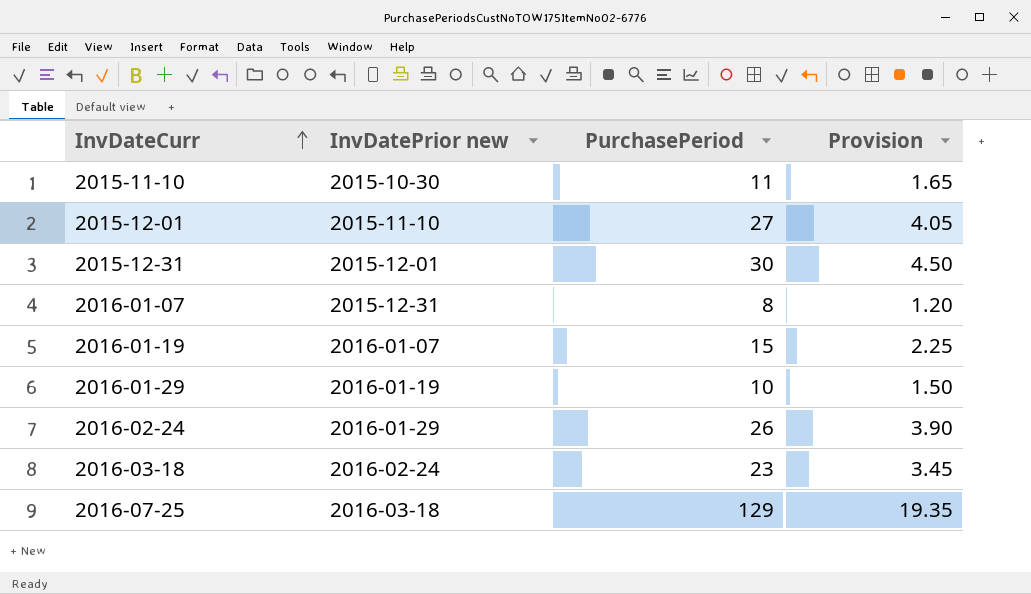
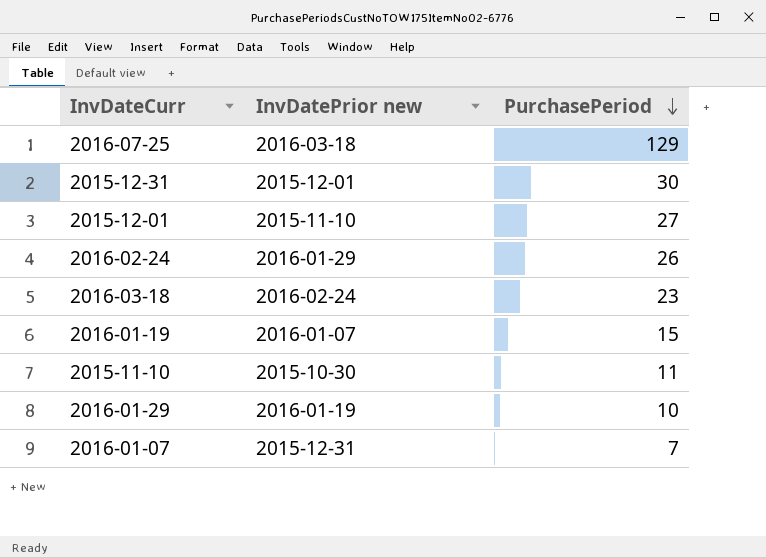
row order: InvDateCurr ascending -> PurchasePeriod descending
column Provision | formula: [PurchasePeriod] * 0.15 -> none
2016-01-07 | PurchasePeriod: 8 -> 7

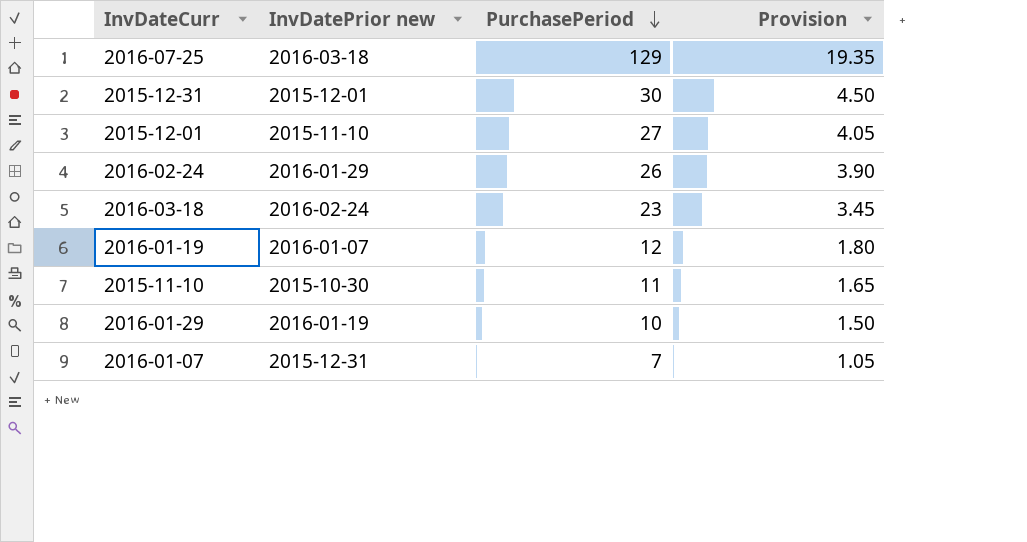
column Provision | formula: none -> [PurchasePeriod] * 0.15
2016-01-19 | PurchasePeriod: 15 -> 12

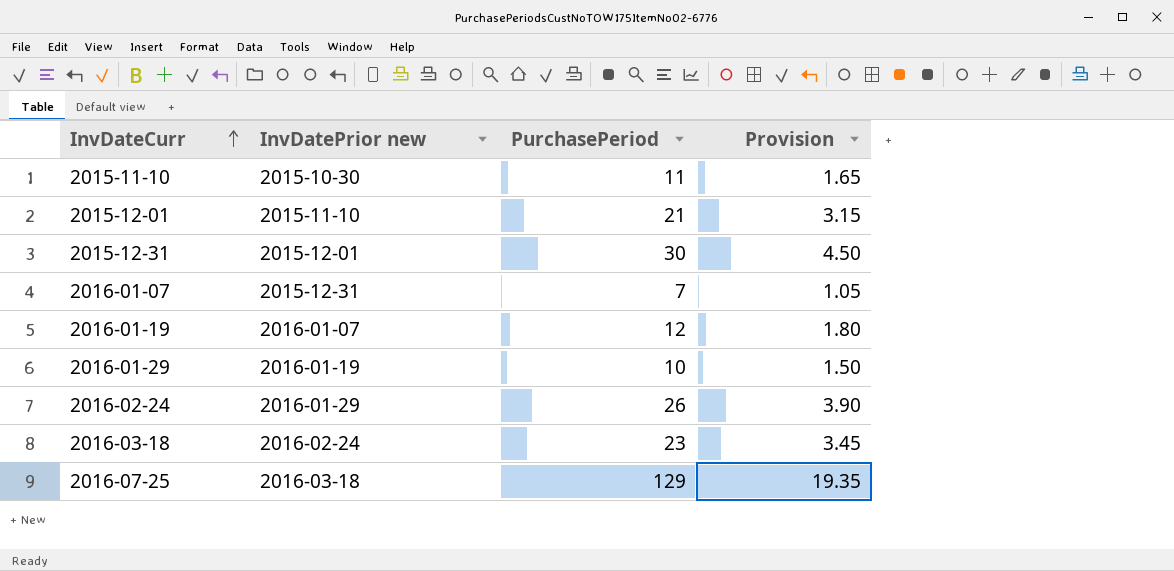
row order: PurchasePeriod descending -> InvDateCurr ascending
2015-12-01 | PurchasePeriod: 27 -> 21
2015-12-01 | Provision: 4.05 -> 3.15

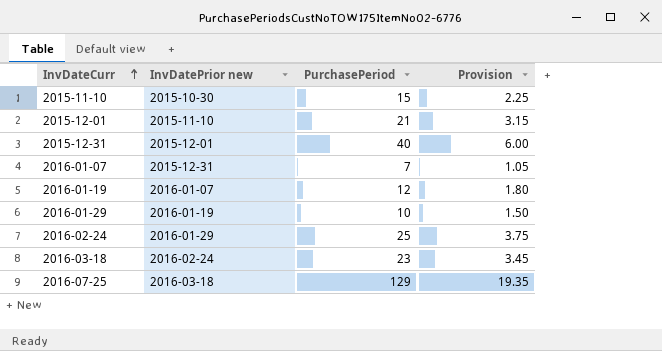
2015-11-10 | PurchasePeriod: 11 -> 15
2015-11-10 | Provision: 1.65 -> 2.25
2015-12-31 | PurchasePeriod: 30 -> 40
2015-12-31 | Provision: 4.50 -> 6.00
2016-02-24 | PurchasePeriod: 26 -> 25
2016-02-24 | Provision: 3.90 -> 3.75

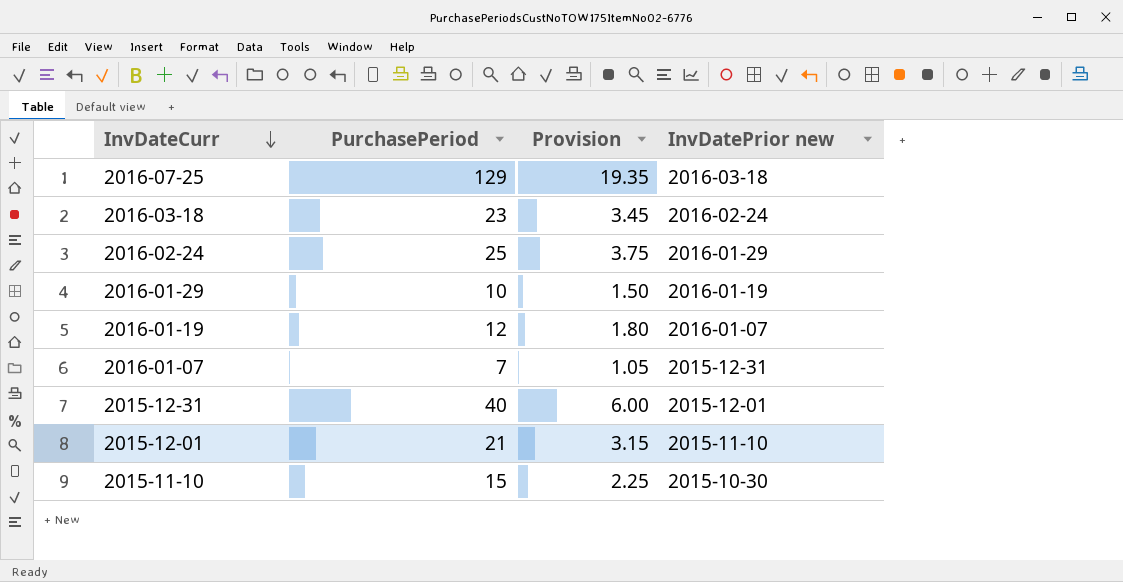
row order: InvDateCurr ascending -> InvDateCurr descending
column InvDatePrior new | position: 2 -> 4

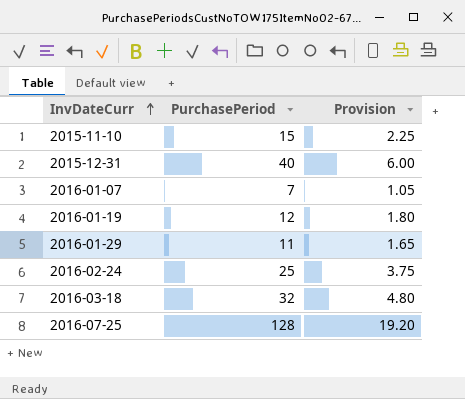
row order: InvDateCurr descending -> InvDateCurr ascending
column InvDatePrior new | position: 4 -> none
row 2015-12-01: 21 | 3.15 | 2015-11-10 -> none
2016-01-29 | PurchasePeriod: 10 -> 11
2016-01-29 | Provision: 1.50 -> 1.65
2016-03-18 | PurchasePeriod: 23 -> 32
2016-03-18 | Provision: 3.45 -> 4.80
2016-07-25 | PurchasePeriod: 129 -> 128
2016-07-25 | Provision: 19.35 -> 19.20

